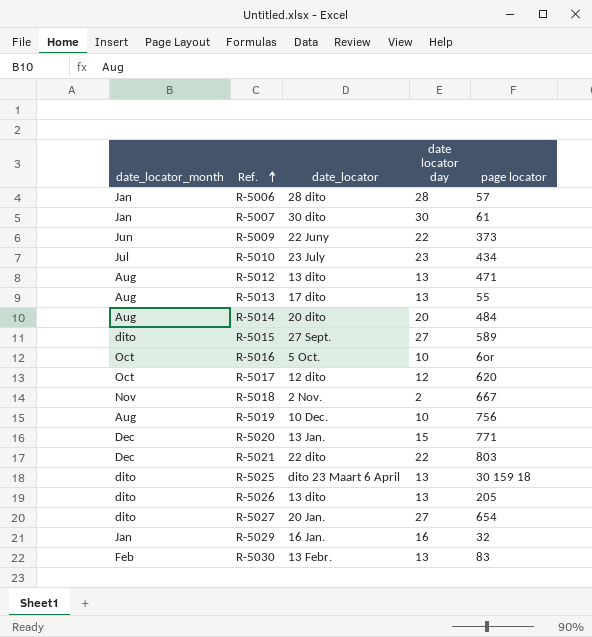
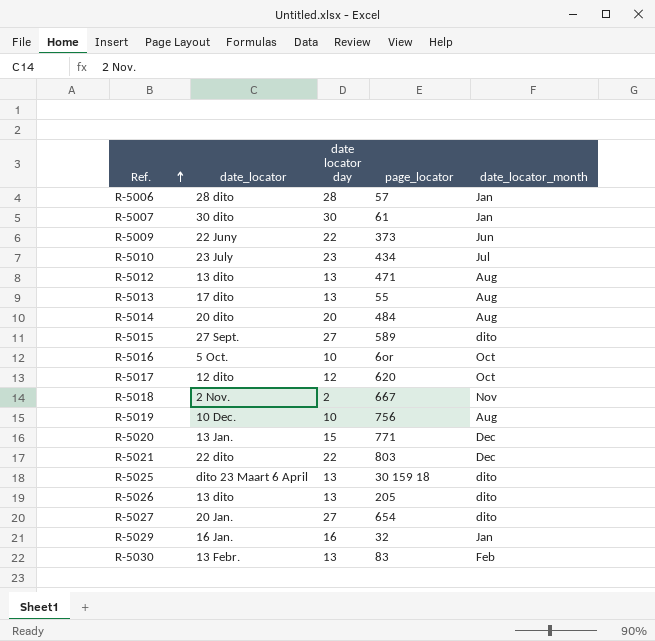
column name: page locator -> page_locator
column date_locator_month | position: 1 -> 5

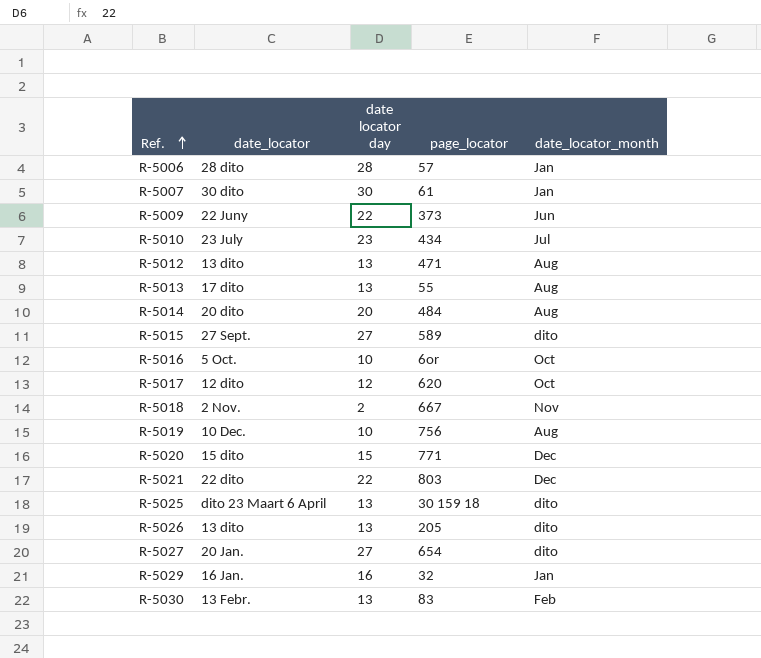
R-5020 | date_locator: 13 Jan. -> 15 dito

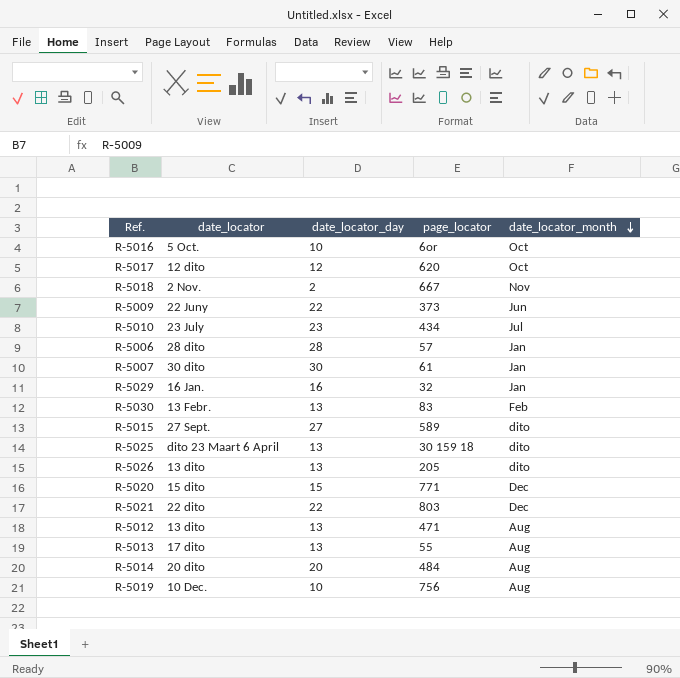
row order: Ref. ascending -> date_locator_month descending
column name: date locator day -> date_locator_day
row R-5027: 20 Jan. | 27 | 654 | dito -> none

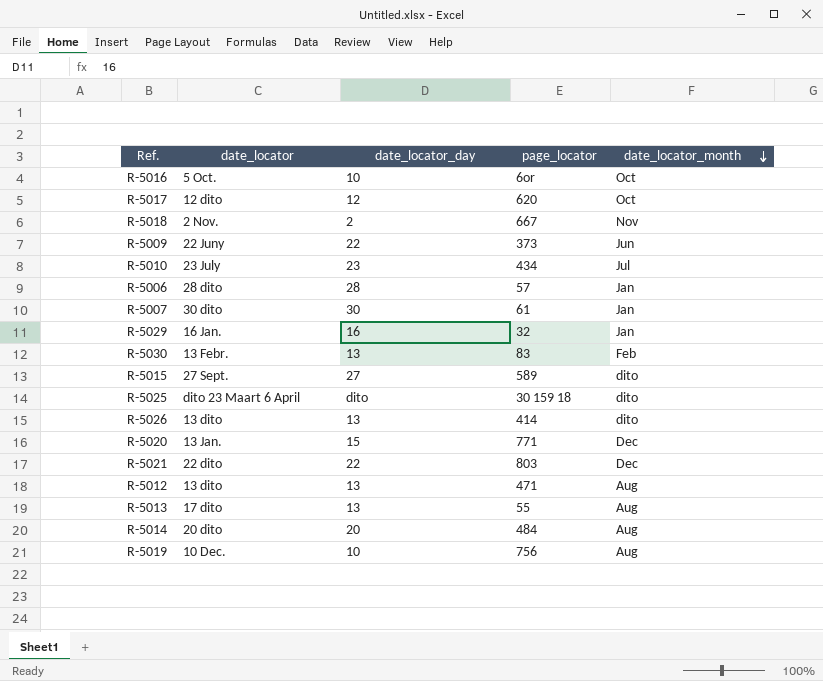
R-5025 | date_locator_day: 13 -> dito
R-5026 | page_locator: 205 -> 414
R-5020 | date_locator: 15 dito -> 13 Jan.

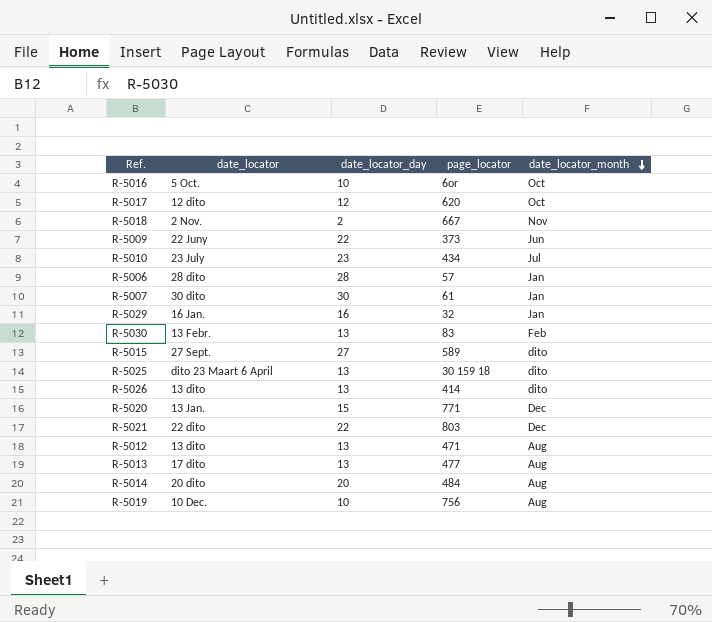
R-5025 | date_locator_day: dito -> 13
R-5013 | page_locator: 55 -> 477

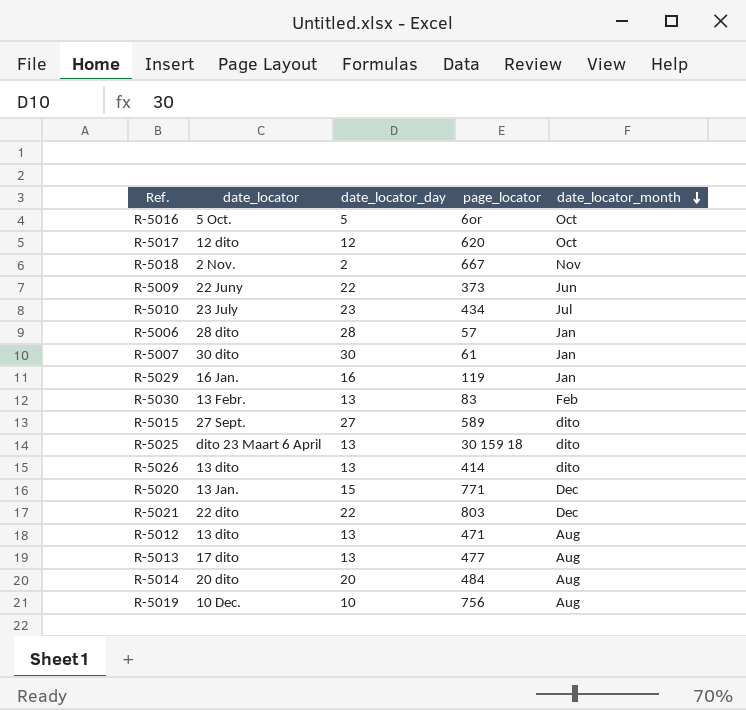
R-5016 | date_locator_day: 10 -> 5
R-5029 | page_locator: 32 -> 119

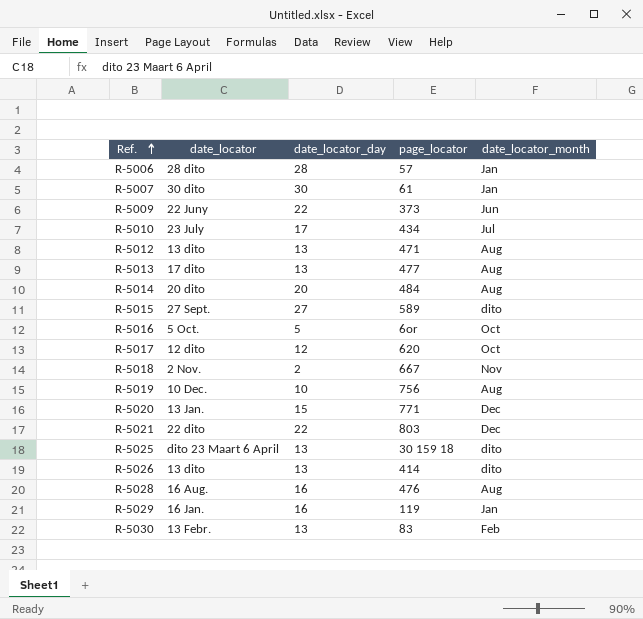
row order: date_locator_month descending -> Ref. ascending
R-5010 | date_locator_day: 23 -> 17
row R-5028: none -> 16 Aug. | 16 | 476 | Aug

